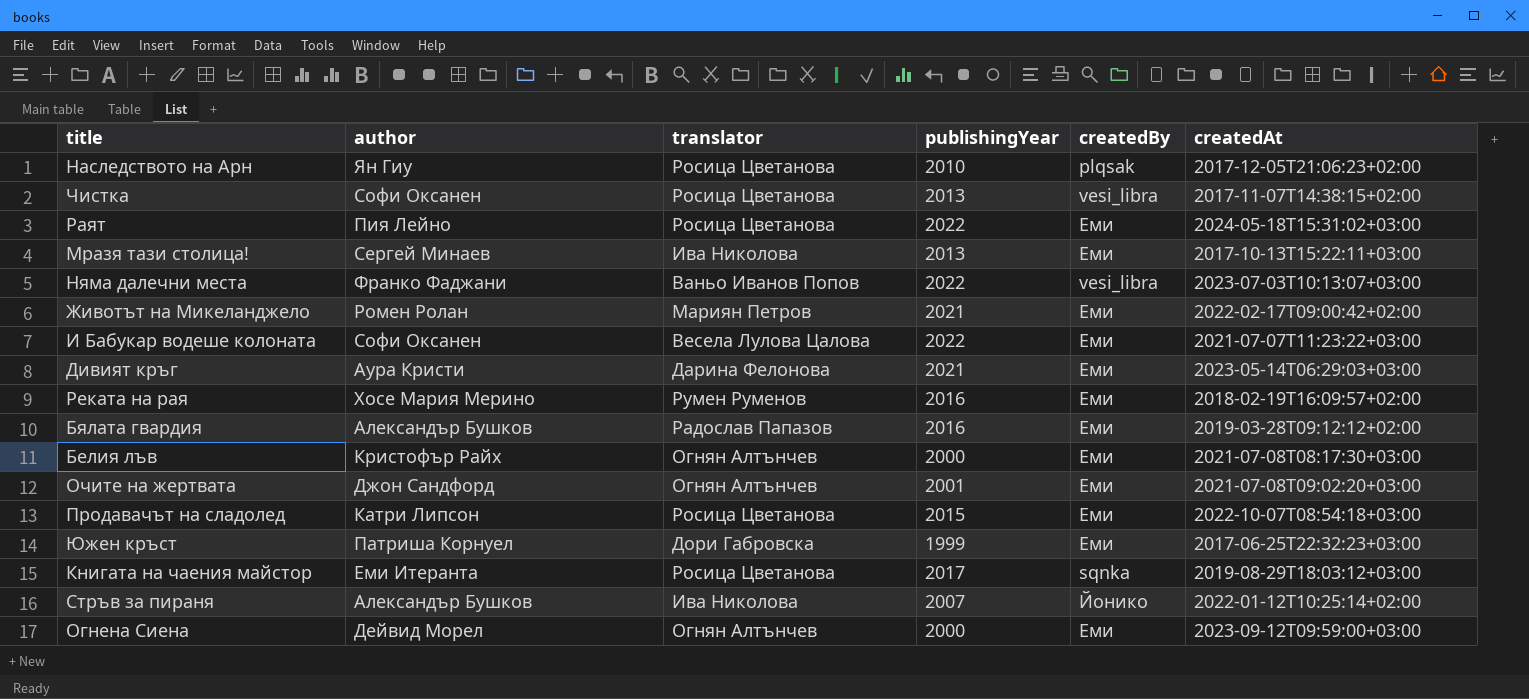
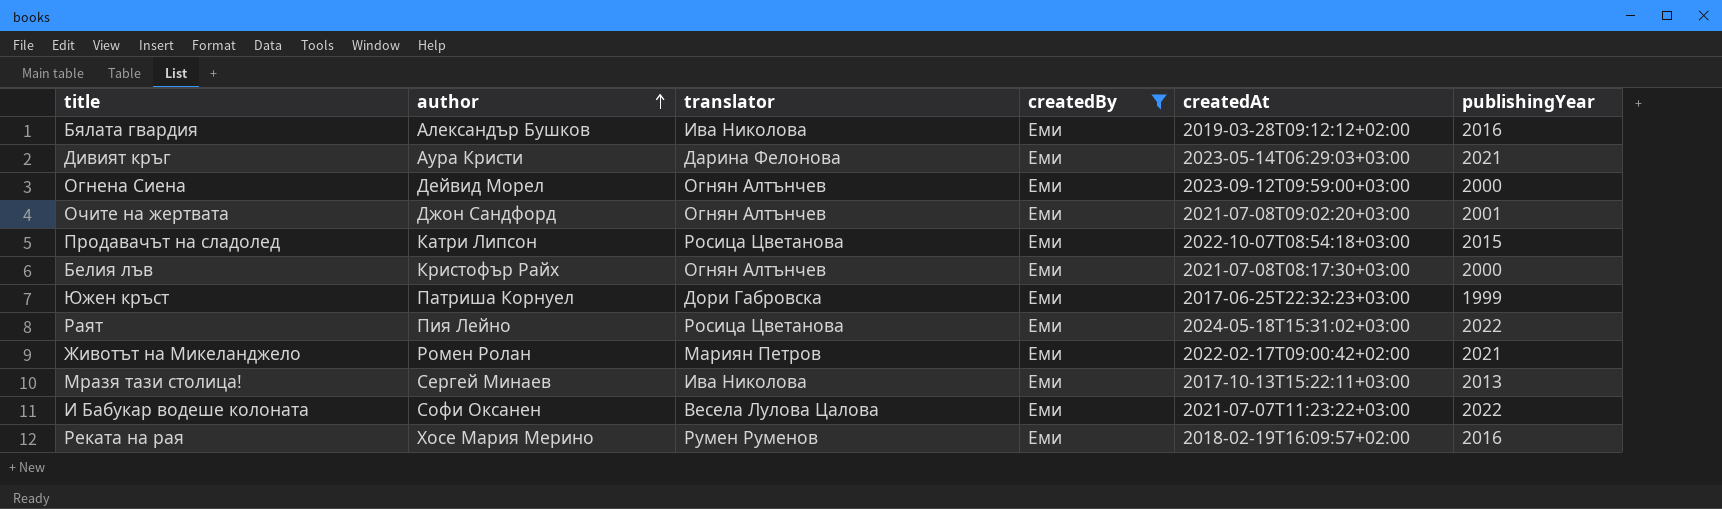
filter: none -> createdBy = Еми
row order: none -> author ascending
column publishingYear | position: 4 -> 6
Бялата гвардия | translator: Радослав Папазов -> Ива Николова

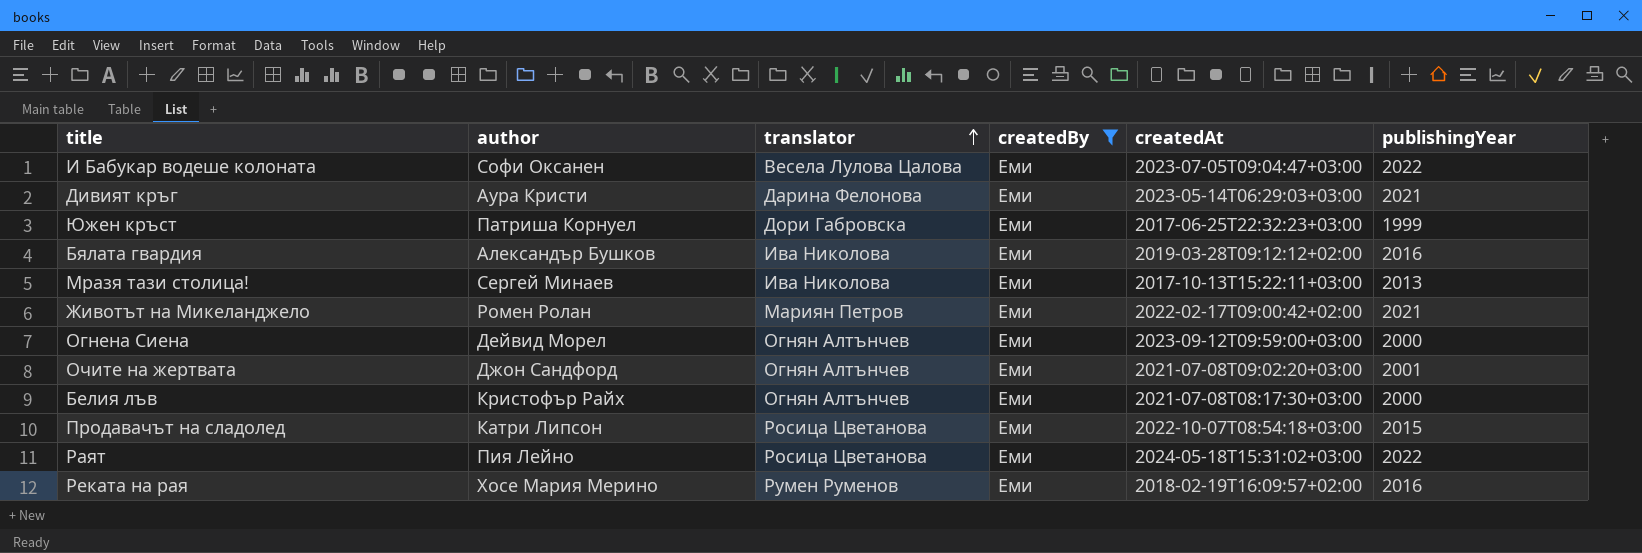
row order: author ascending -> translator ascending
И Бабукар водеше колоната | createdAt: 2021-07-07T11:23:22+03:00 -> 2023-07-05T09:04:47+03:00

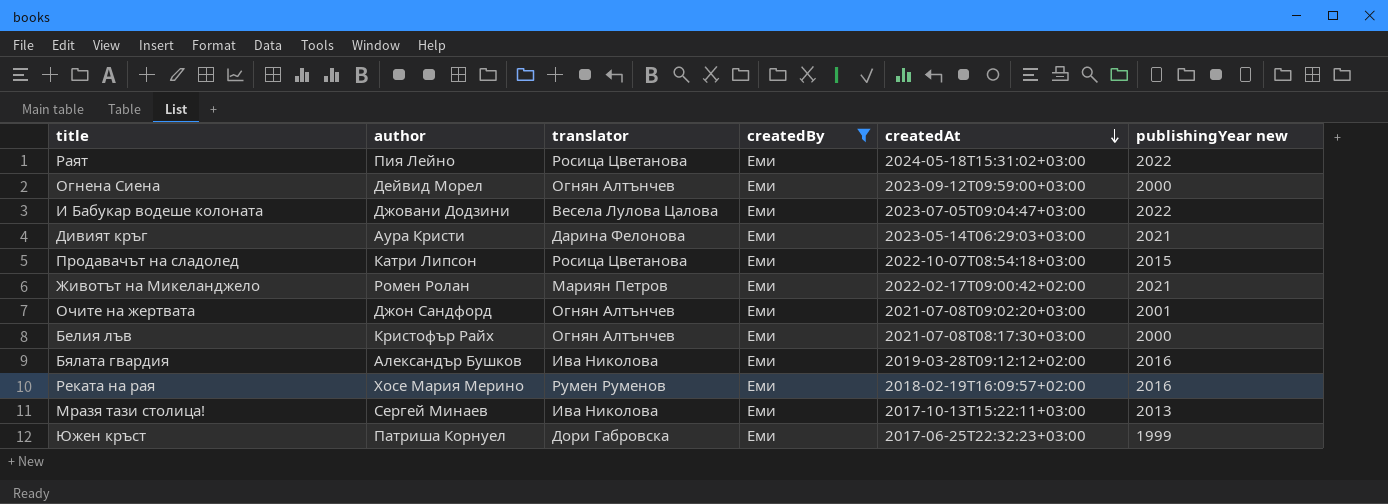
row order: translator ascending -> createdAt descending
column name: publishingYear -> publishingYear new
И Бабукар водеше колоната | author: Софи Оксанен -> Джовани Додзини

